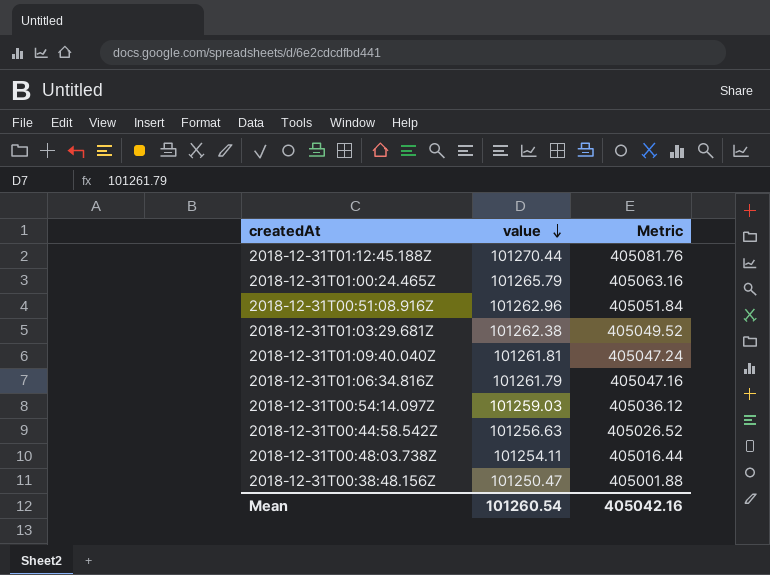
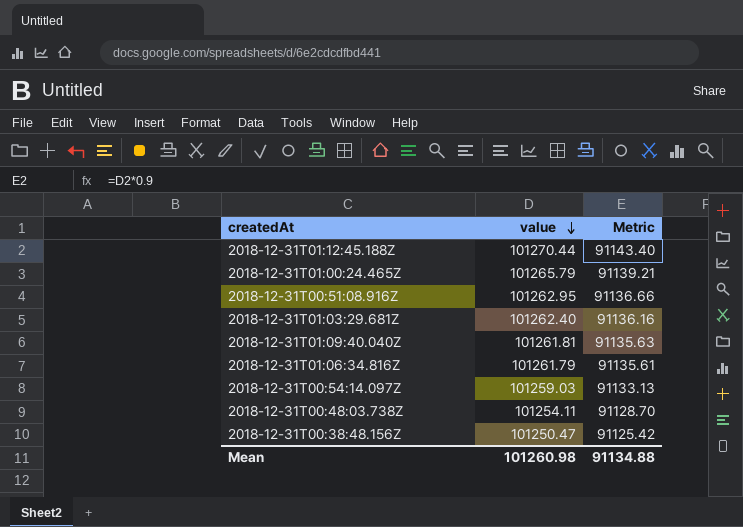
column Metric | formula: [value] * 4 -> [value] * 0.9
row 2018-12-31T00:44:58.542Z: 101256.63 | 405026.52 -> none
2018-12-31T00:51:08.916Z | value: 101262.96 -> 101262.95
2018-12-31T01:03:29.681Z | value: 101262.38 -> 101262.40
Mean | value: 101260.54 -> 101260.98
Mean | Metric: 405042.16 -> 91134.88

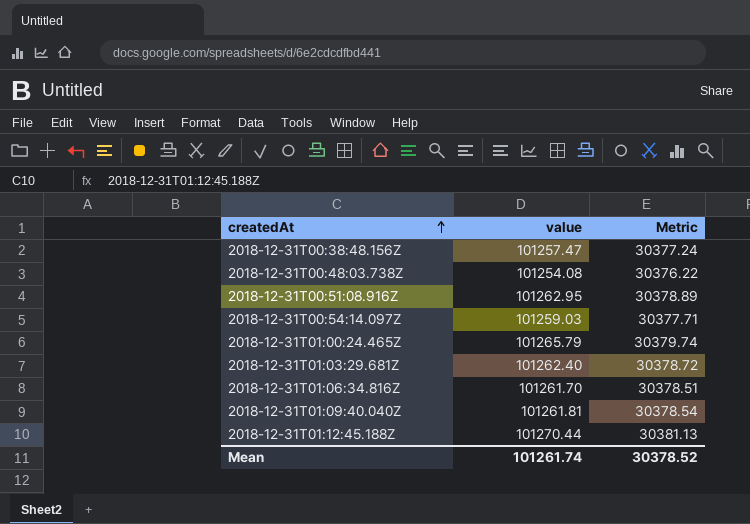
row order: value descending -> createdAt ascending
column Metric | formula: [value] * 0.9 -> [value] * 0.3
2018-12-31T00:38:48.156Z | value: 101250.47 -> 101257.47
2018-12-31T00:48:03.738Z | value: 101254.11 -> 101254.08
2018-12-31T01:06:34.816Z | value: 101261.79 -> 101261.70
Mean | value: 101260.98 -> 101261.74
Mean | Metric: 91134.88 -> 30378.52

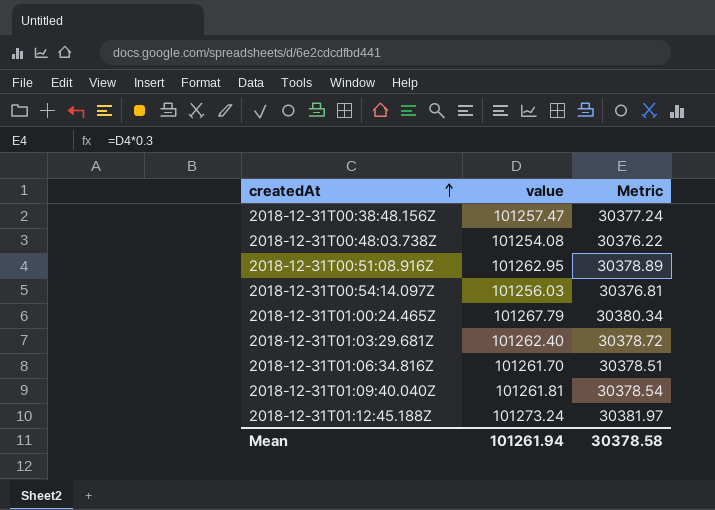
2018-12-31T00:54:14.097Z | value: 101259.03 -> 101256.03
2018-12-31T00:54:14.097Z | Metric: 30377.71 -> 30376.81
2018-12-31T01:00:24.465Z | value: 101265.79 -> 101267.79
2018-12-31T01:00:24.465Z | Metric: 30379.74 -> 30380.34
2018-12-31T01:12:45.188Z | value: 101270.44 -> 101273.24
2018-12-31T01:12:45.188Z | Metric: 30381.13 -> 30381.97
Mean | value: 101261.74 -> 101261.94
Mean | Metric: 30378.52 -> 30378.58

